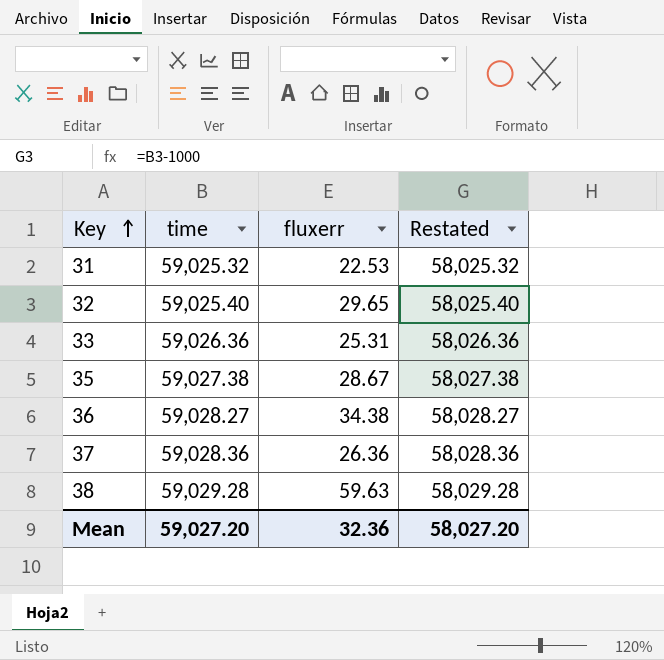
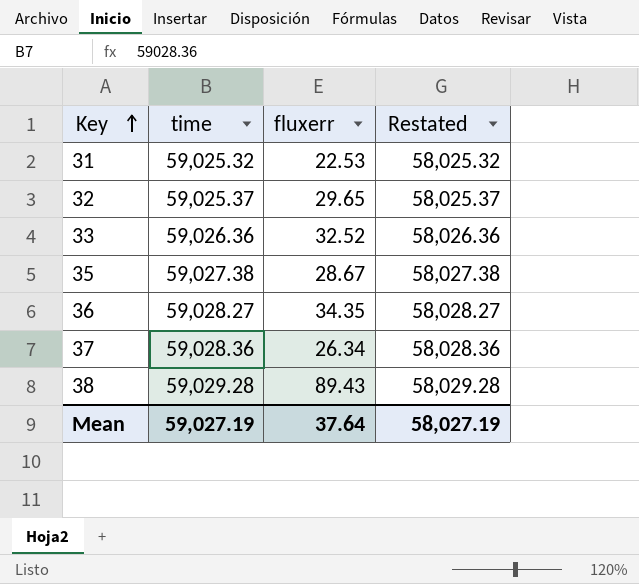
32 | time: 59,025.40 -> 59,025.37
32 | Restated: 58,025.40 -> 58,025.37
33 | fluxerr: 25.31 -> 32.52
36 | fluxerr: 34.38 -> 34.35
37 | fluxerr: 26.36 -> 26.34
38 | fluxerr: 59.63 -> 89.43
Mean | time: 59,027.20 -> 59,027.19
Mean | fluxerr: 32.36 -> 37.64
Mean | Restated: 58,027.20 -> 58,027.19

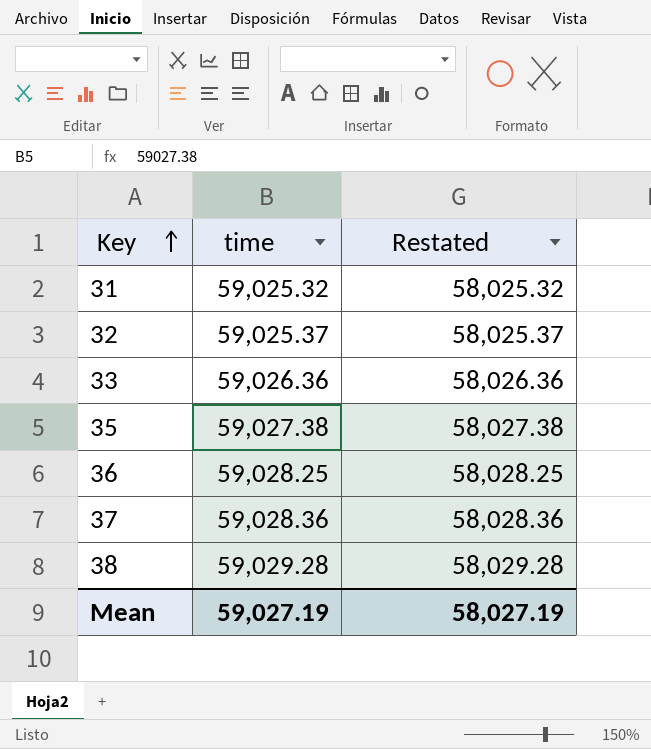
column fluxerr | position: 3 -> none
36 | time: 59,028.27 -> 59,028.25
36 | Restated: 58,028.27 -> 58,028.25

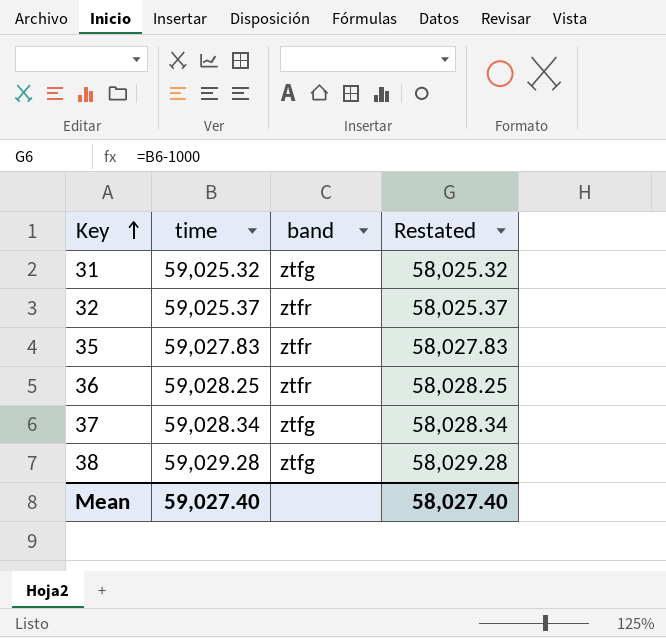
column band | position: none -> 3
row 33: 59,026.36 | 58,026.36 -> none
35 | time: 59,027.38 -> 59,027.83
35 | Restated: 58,027.38 -> 58,027.83
37 | time: 59,028.36 -> 59,028.34
37 | Restated: 58,028.36 -> 58,028.34
Mean | time: 59,027.19 -> 59,027.40
Mean | Restated: 58,027.19 -> 58,027.40

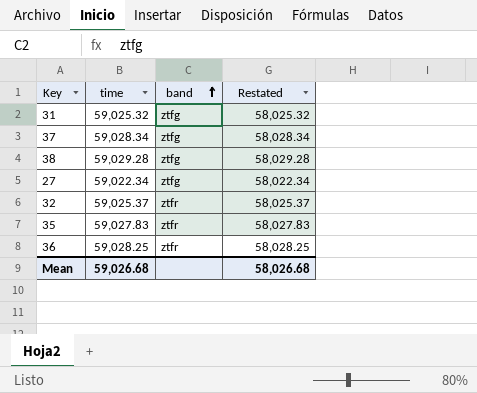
row order: Key ascending -> band ascending
row 27: none -> 59,022.34 | ztfg | 58,022.34
Mean | time: 59,027.40 -> 59,026.68
Mean | Restated: 58,027.40 -> 58,026.68

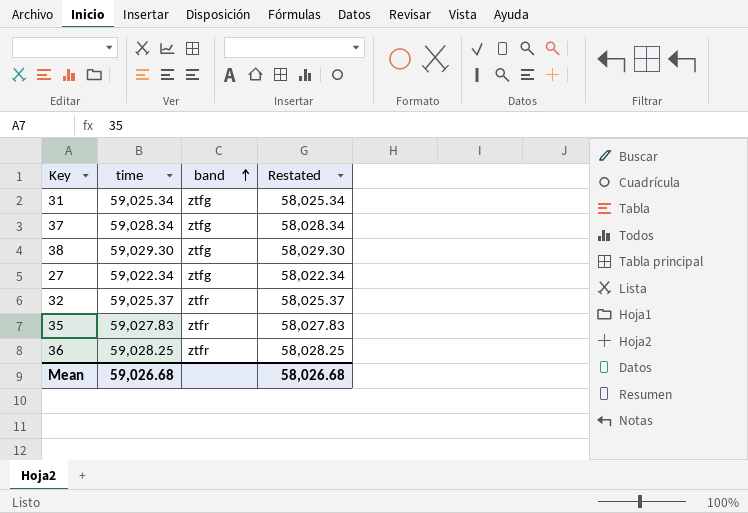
31 | time: 59,025.32 -> 59,025.34
31 | Restated: 58,025.32 -> 58,025.34
38 | time: 59,029.28 -> 59,029.30
38 | Restated: 58,029.28 -> 58,029.30

